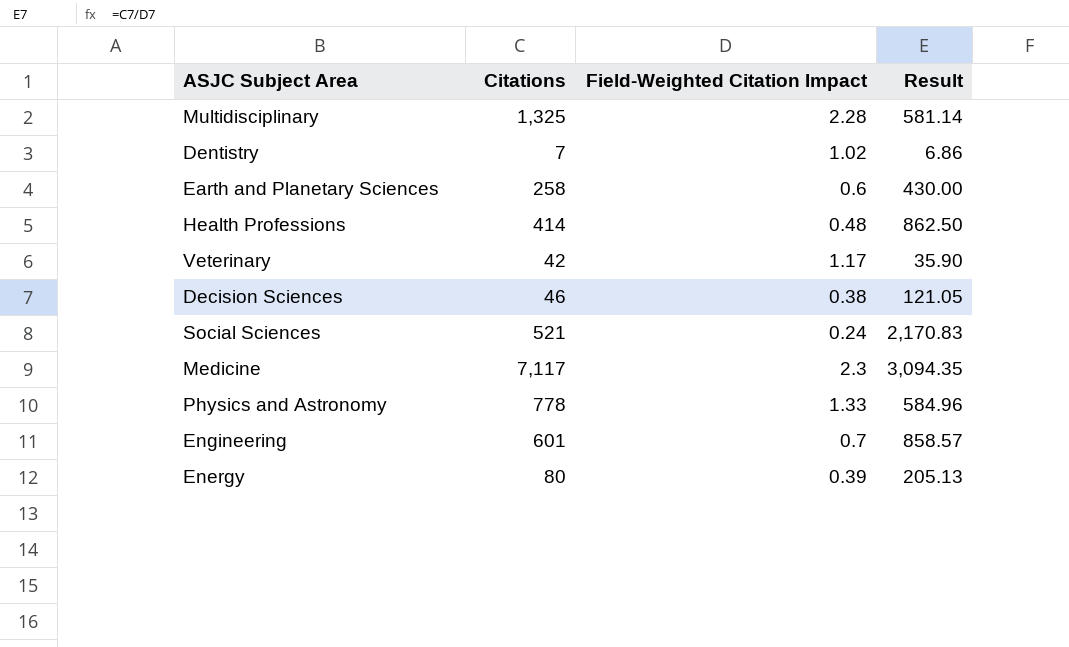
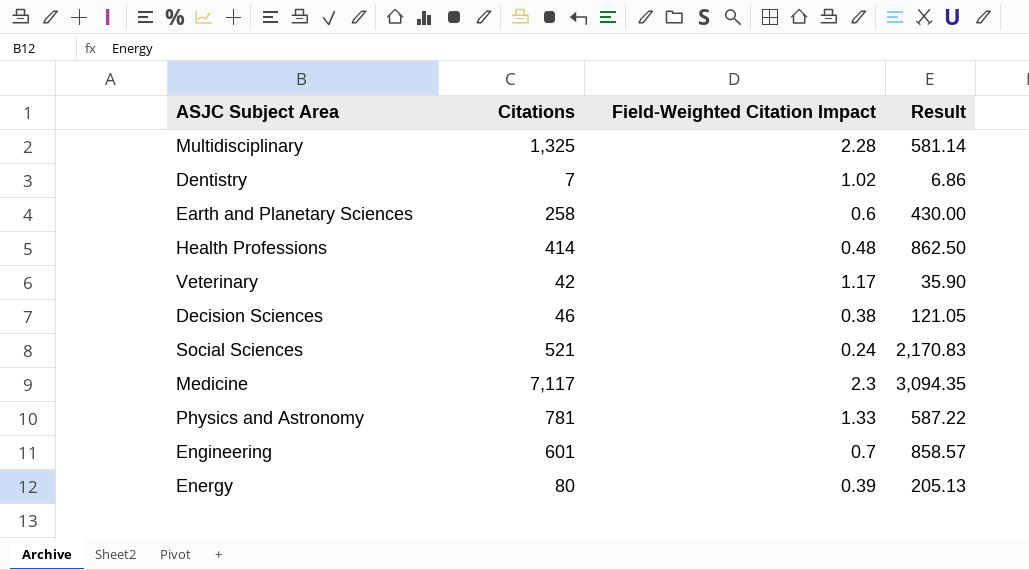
Physics and Astronomy | Citations: 778 -> 781
Physics and Astronomy | Result: 584.96 -> 587.22

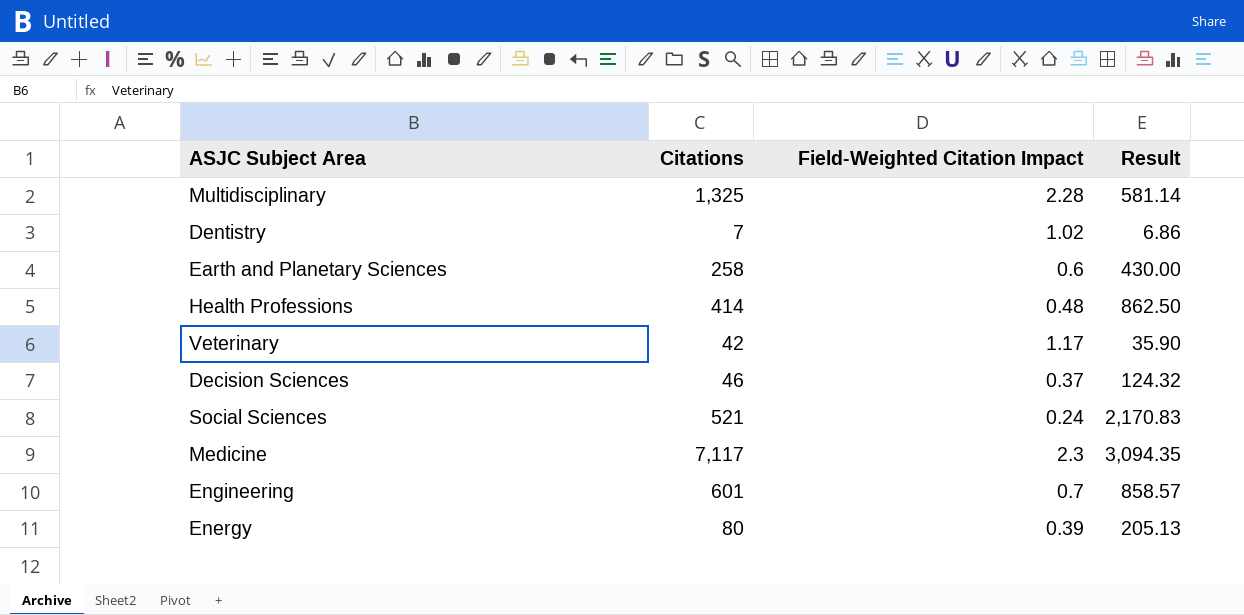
row Physics and Astronomy: 781 | 1.33 | 587.22 -> none
Decision Sciences | Field-Weighted Citation Impact: 0.38 -> 0.37
Decision Sciences | Result: 121.05 -> 124.32

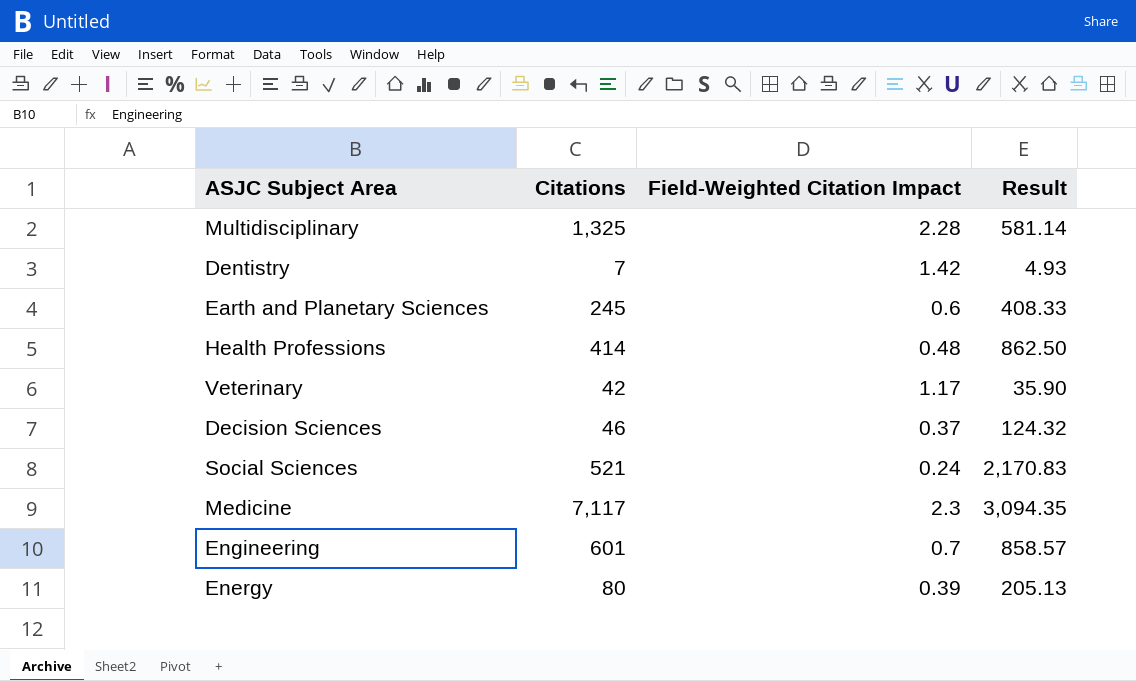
Dentistry | Field-Weighted Citation Impact: 1.02 -> 1.42
Dentistry | Result: 6.86 -> 4.93
Earth and Planetary Sciences | Citations: 258 -> 245
Earth and Planetary Sciences | Result: 430.00 -> 408.33

